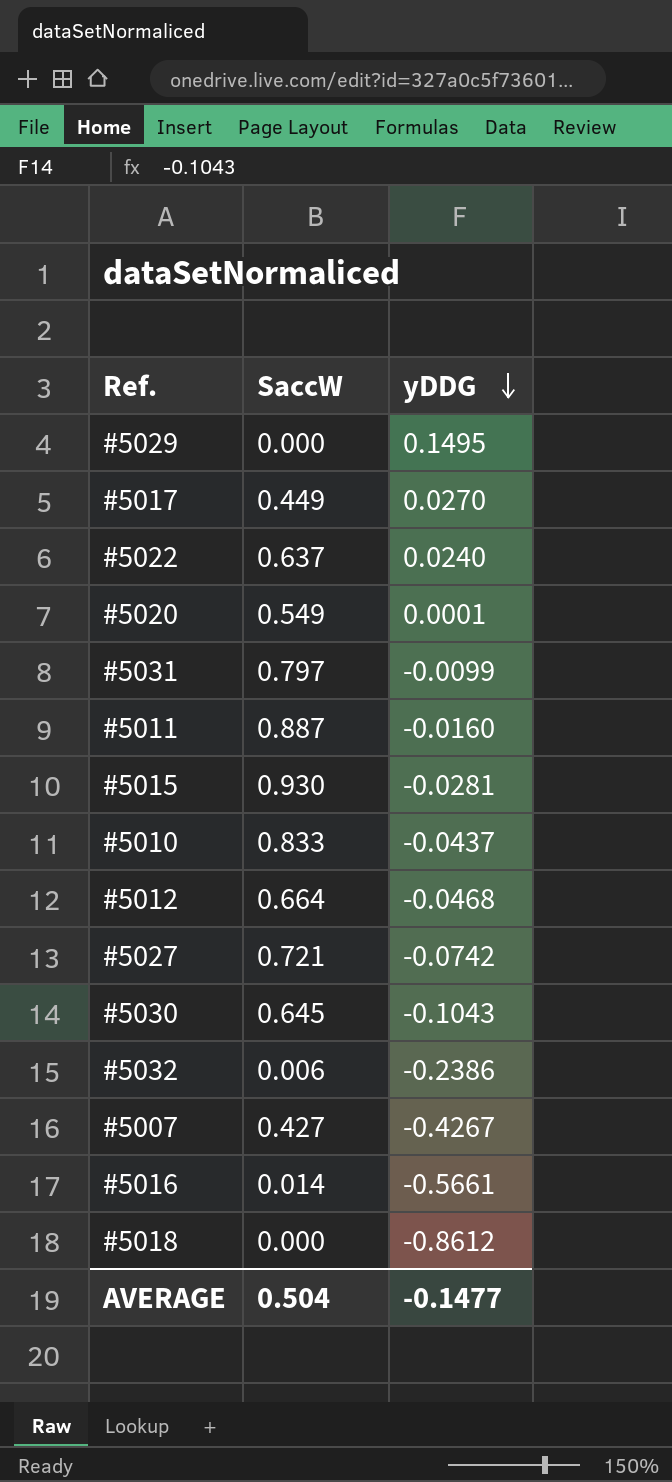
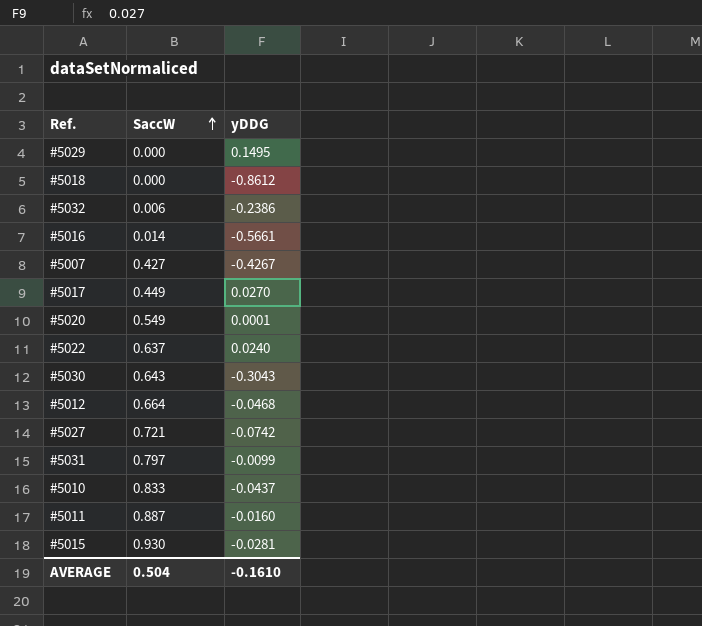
row order: yDDG descending -> SaccW ascending
#5030 | SaccW: 0.645 -> 0.643
#5030 | yDDG: -0.1043 -> -0.3043
AVERAGE | yDDG: -0.1477 -> -0.1610

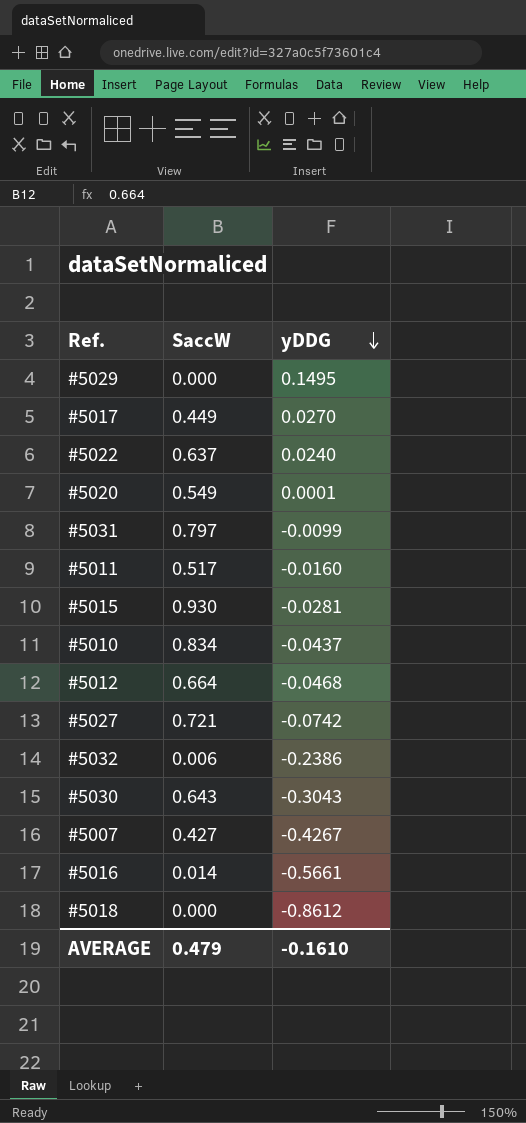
row order: SaccW ascending -> yDDG descending
#5011 | SaccW: 0.887 -> 0.517
#5010 | SaccW: 0.833 -> 0.834
AVERAGE | SaccW: 0.504 -> 0.479

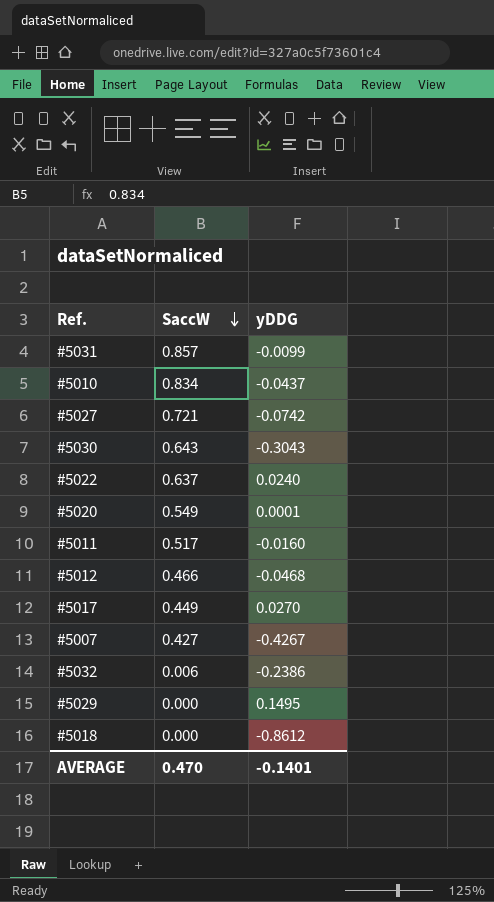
row order: yDDG descending -> SaccW descending
row #5015: 0.930 | -0.0281 -> none
row #5016: 0.014 | -0.5661 -> none
#5031 | SaccW: 0.797 -> 0.857
#5012 | SaccW: 0.664 -> 0.466
AVERAGE | SaccW: 0.479 -> 0.470
AVERAGE | yDDG: -0.1610 -> -0.1401

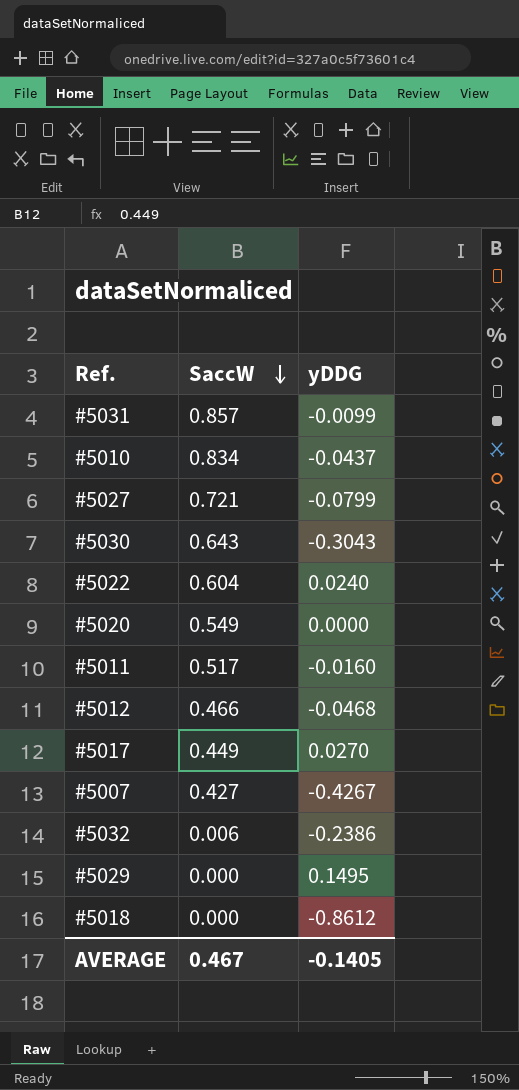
#5027 | yDDG: -0.0742 -> -0.0799
#5022 | SaccW: 0.637 -> 0.604
#5020 | yDDG: 0.0001 -> 0.0000
AVERAGE | SaccW: 0.470 -> 0.467
AVERAGE | yDDG: -0.1401 -> -0.1405

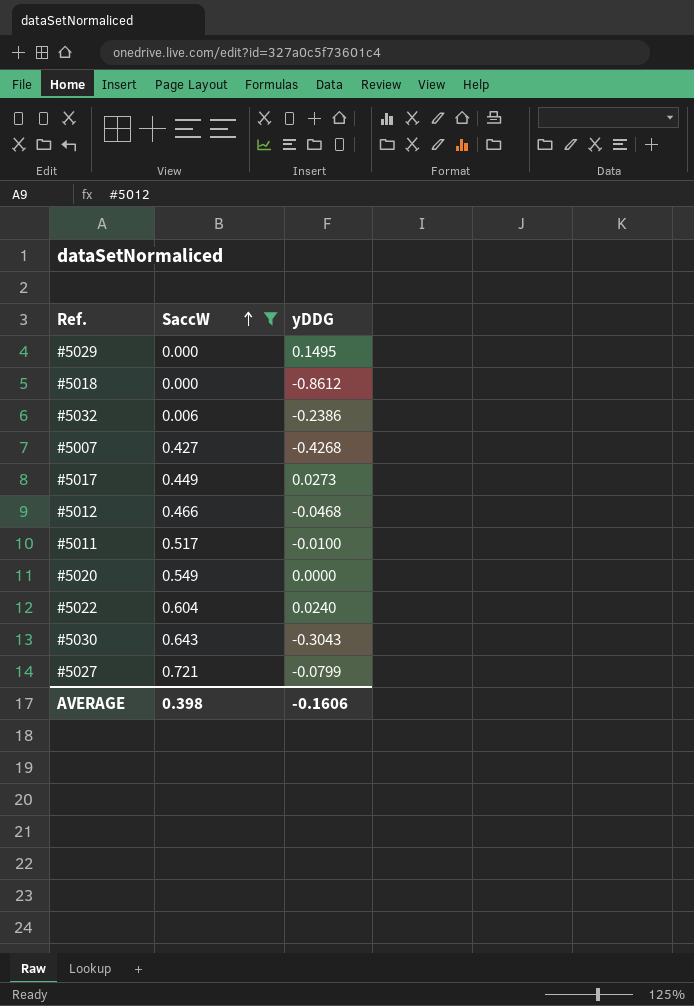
filter: none -> SaccW <= 0.721
row order: SaccW descending -> SaccW ascending
#5007 | yDDG: -0.4267 -> -0.4268
#5017 | yDDG: 0.0270 -> 0.0273
#5011 | yDDG: -0.0160 -> -0.0100
AVERAGE | SaccW: 0.467 -> 0.398
AVERAGE | yDDG: -0.1405 -> -0.1606

